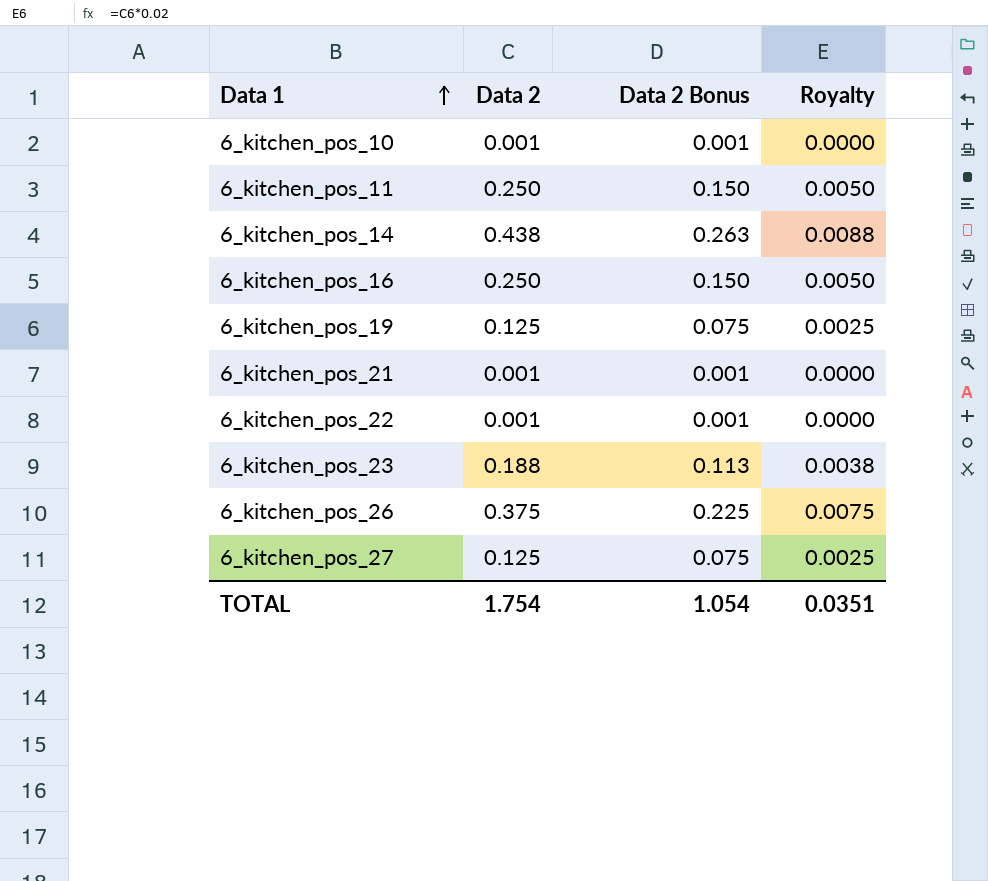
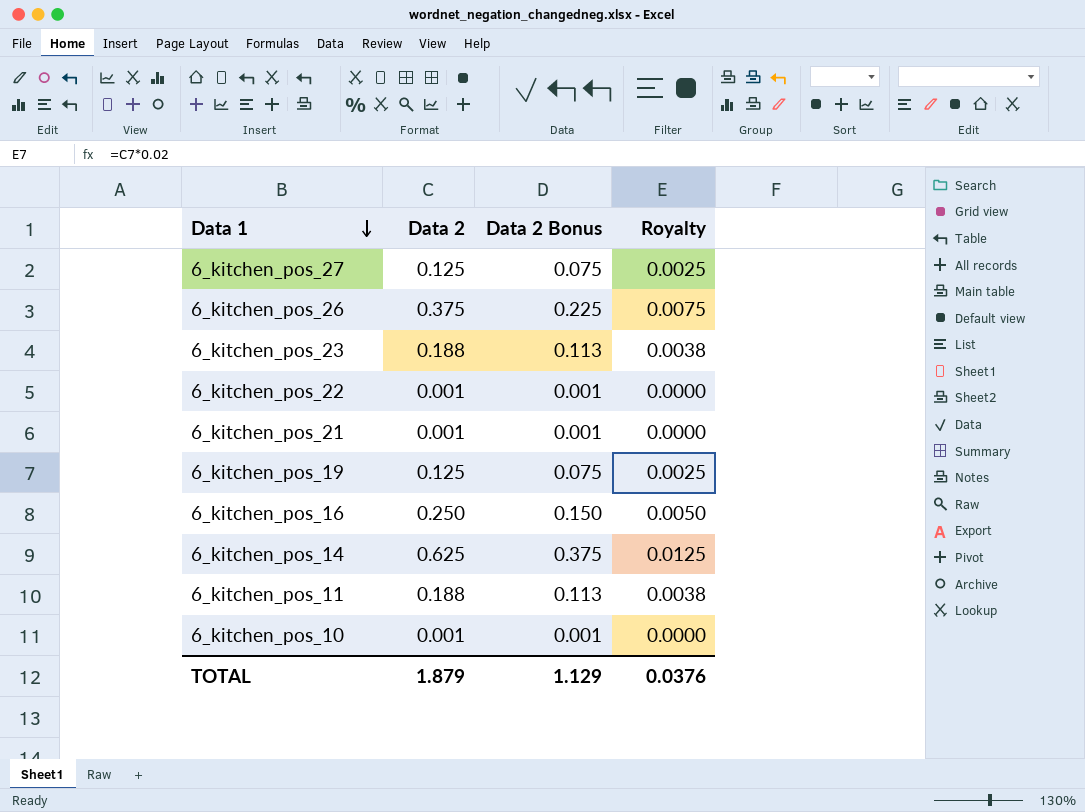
row order: Data 1 ascending -> Data 1 descending
6_kitchen_pos_14 | Data 2: 0.438 -> 0.625
6_kitchen_pos_14 | Data 2 Bonus: 0.263 -> 0.375
6_kitchen_pos_14 | Royalty: 0.0088 -> 0.0125
6_kitchen_pos_11 | Data 2: 0.250 -> 0.188
6_kitchen_pos_11 | Data 2 Bonus: 0.150 -> 0.113
6_kitchen_pos_11 | Royalty: 0.0050 -> 0.0038
TOTAL | Data 2: 1.754 -> 1.879
TOTAL | Data 2 Bonus: 1.054 -> 1.129
TOTAL | Royalty: 0.0351 -> 0.0376

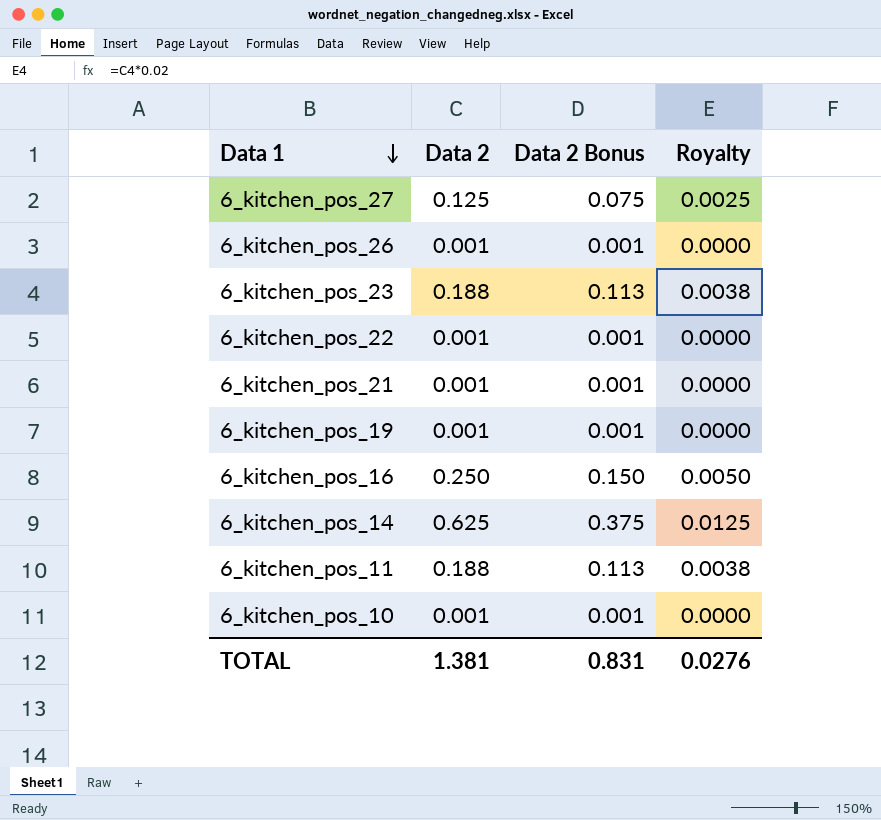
6_kitchen_pos_26 | Data 2: 0.375 -> 0.001
6_kitchen_pos_26 | Data 2 Bonus: 0.225 -> 0.001
6_kitchen_pos_26 | Royalty: 0.0075 -> 0.0000
6_kitchen_pos_19 | Data 2: 0.125 -> 0.001
6_kitchen_pos_19 | Data 2 Bonus: 0.075 -> 0.001
6_kitchen_pos_19 | Royalty: 0.0025 -> 0.0000
TOTAL | Data 2: 1.879 -> 1.381
TOTAL | Data 2 Bonus: 1.129 -> 0.831
TOTAL | Royalty: 0.0376 -> 0.0276

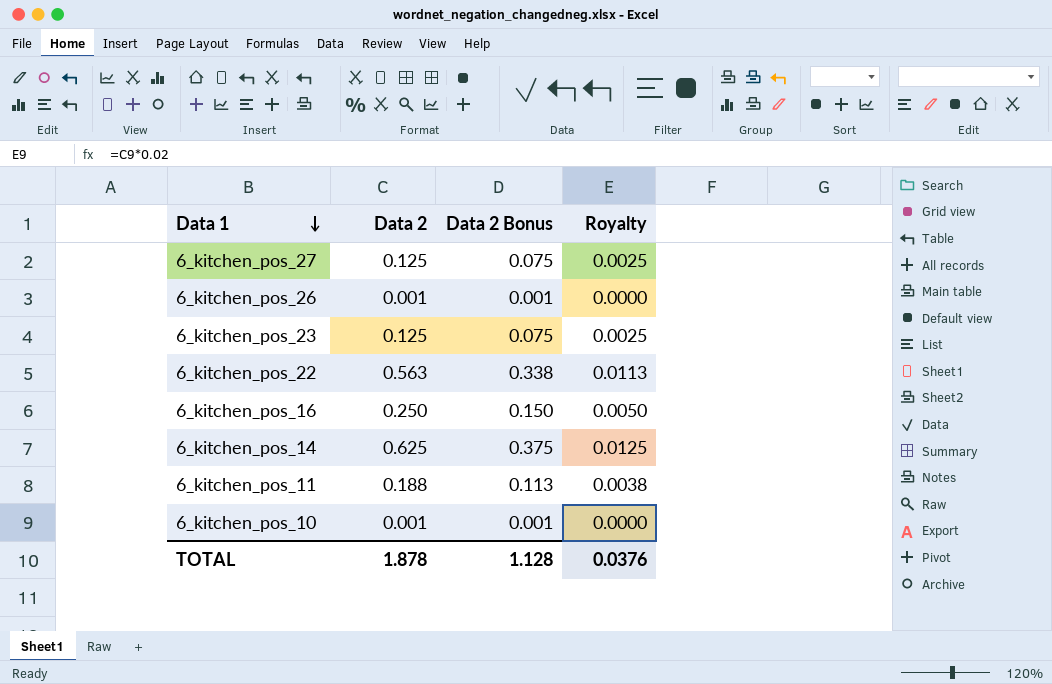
row 6_kitchen_pos_21: 0.001 | 0.001 | 0.0000 -> none
row 6_kitchen_pos_19: 0.001 | 0.001 | 0.0000 -> none
6_kitchen_pos_23 | Data 2: 0.188 -> 0.125
6_kitchen_pos_23 | Data 2 Bonus: 0.113 -> 0.075
6_kitchen_pos_23 | Royalty: 0.0038 -> 0.0025
6_kitchen_pos_22 | Data 2: 0.001 -> 0.563
6_kitchen_pos_22 | Data 2 Bonus: 0.001 -> 0.338
6_kitchen_pos_22 | Royalty: 0.0000 -> 0.0113
TOTAL | Data 2: 1.381 -> 1.878
TOTAL | Data 2 Bonus: 0.831 -> 1.128
TOTAL | Royalty: 0.0276 -> 0.0376

